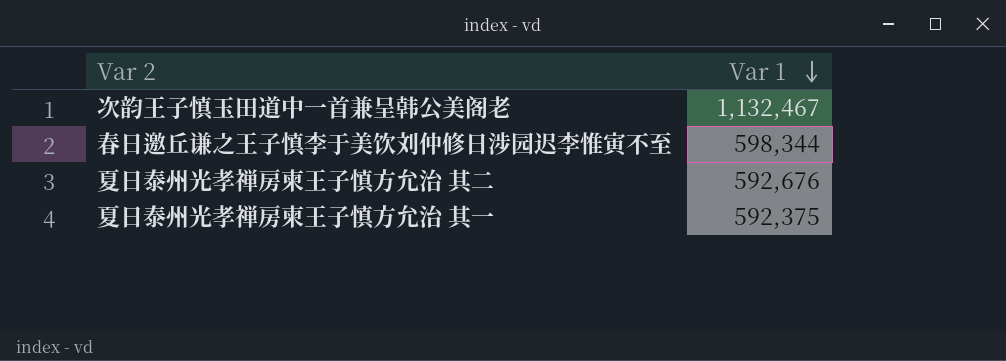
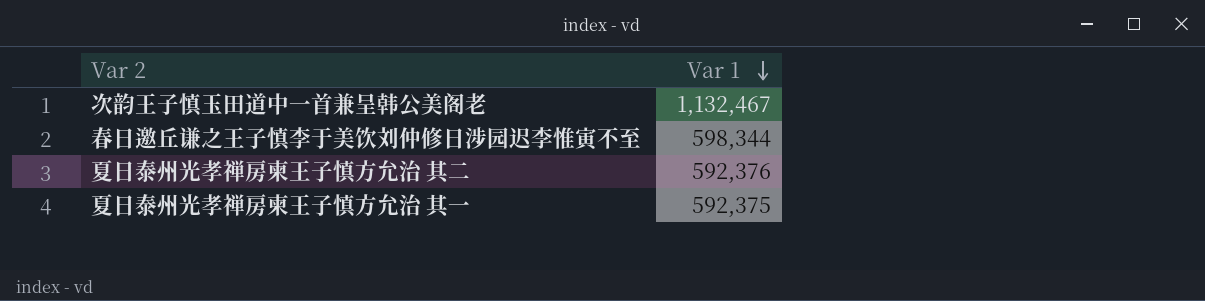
夏日泰州光孝禅房柬王子慎方允治 其二 | Var 1: 592,676 -> 592,376

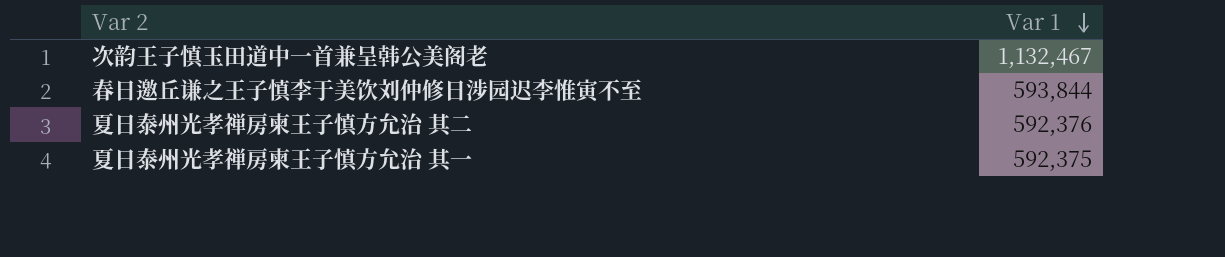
春日邀丘谦之王子慎李于美饮刘仲修日涉园迟李惟寅不至 | Var 1: 598,344 -> 593,844

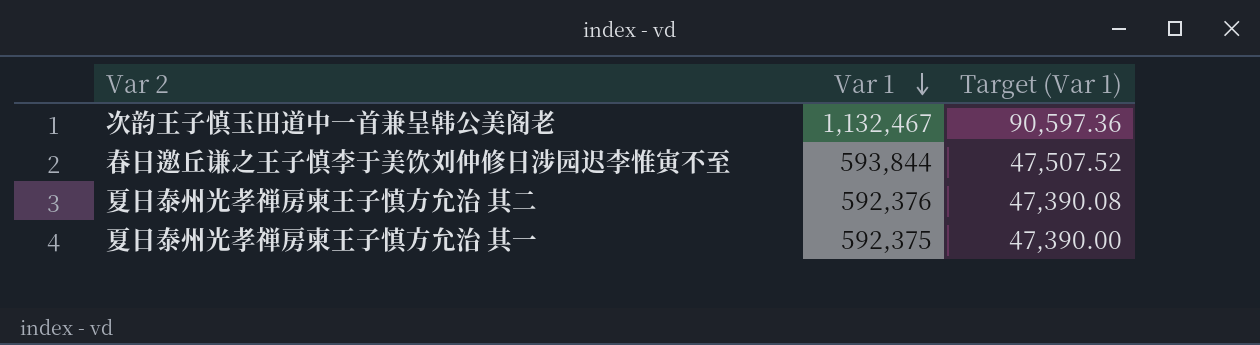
column Target (Var 1) | formula: none -> [Var 1] * 0.08

